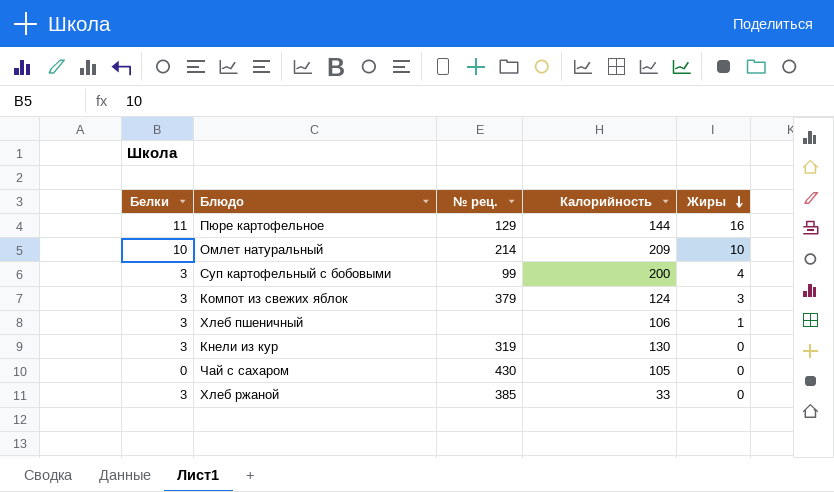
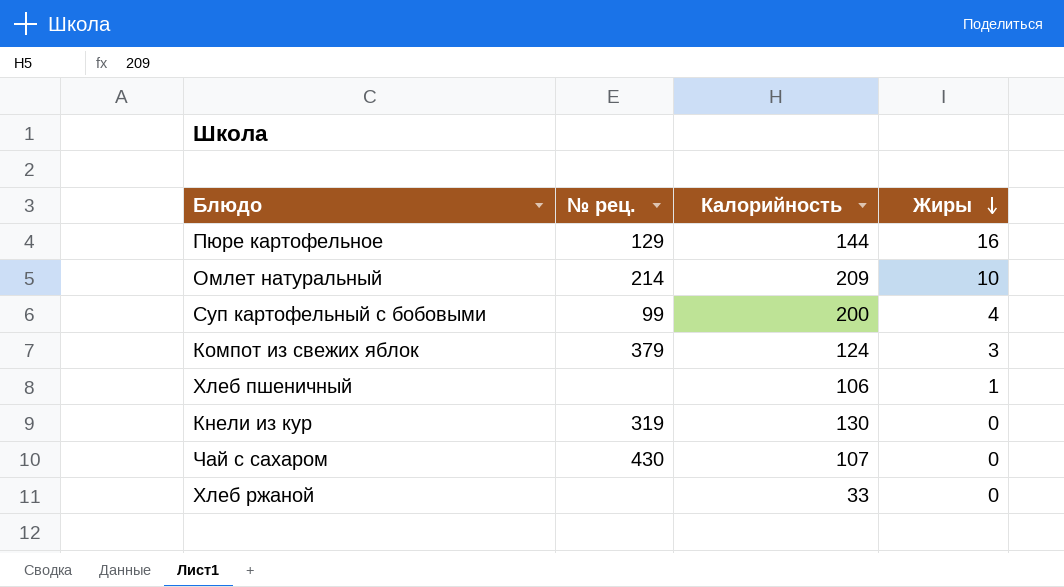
column Белки | position: 1 -> none
Чай с сахаром | Калорийность: 105 -> 107
Хлеб ржаной | № рец.: 385 -> none

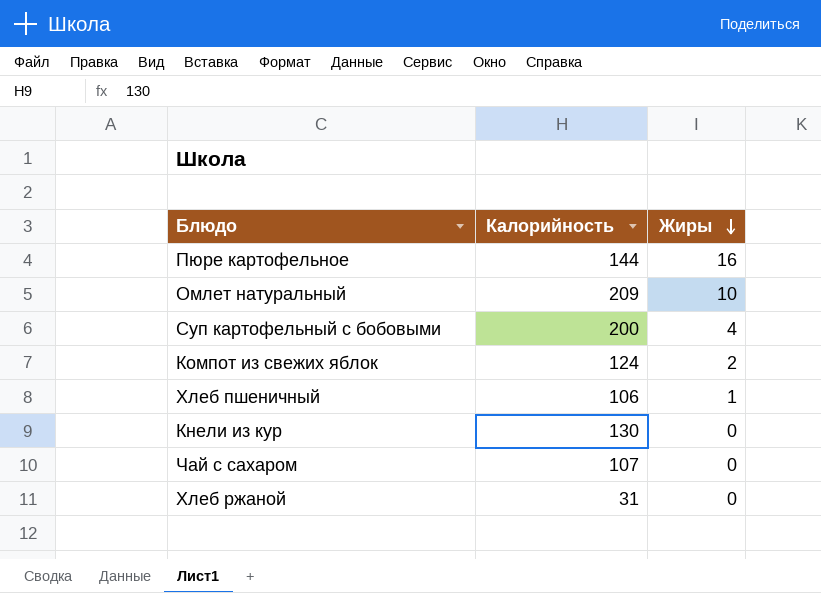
column № рец. | position: 2 -> none
Компот из свежих яблок | Жиры: 3 -> 2
Хлеб ржаной | Калорийность: 33 -> 31

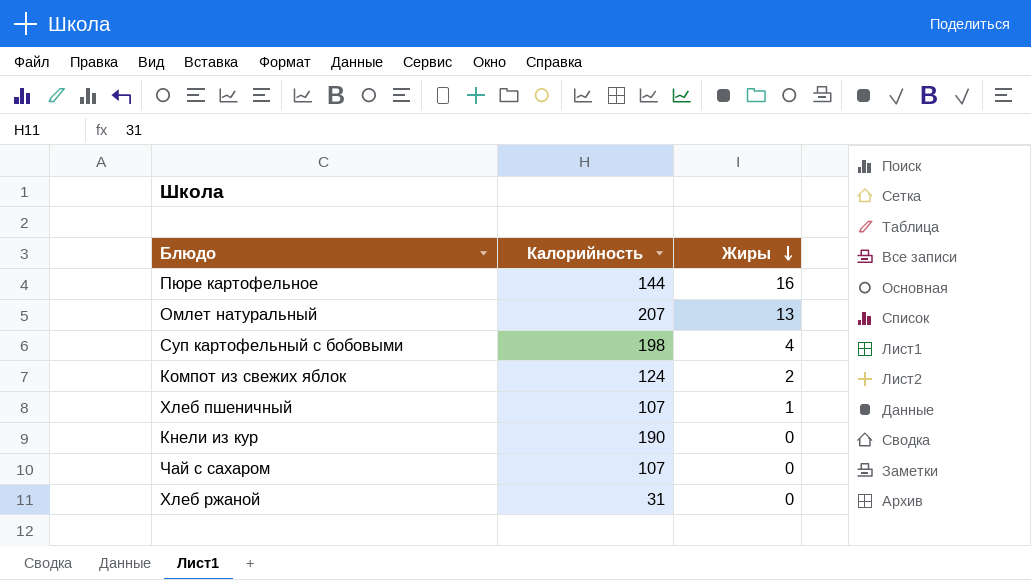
Омлет натуральный | Калорийность: 209 -> 207
Омлет натуральный | Жиры: 10 -> 13
Суп картофельный с бобовыми | Калорийность: 200 -> 198
Хлеб пшеничный | Калорийность: 106 -> 107
Кнели из кур | Калорийность: 130 -> 190

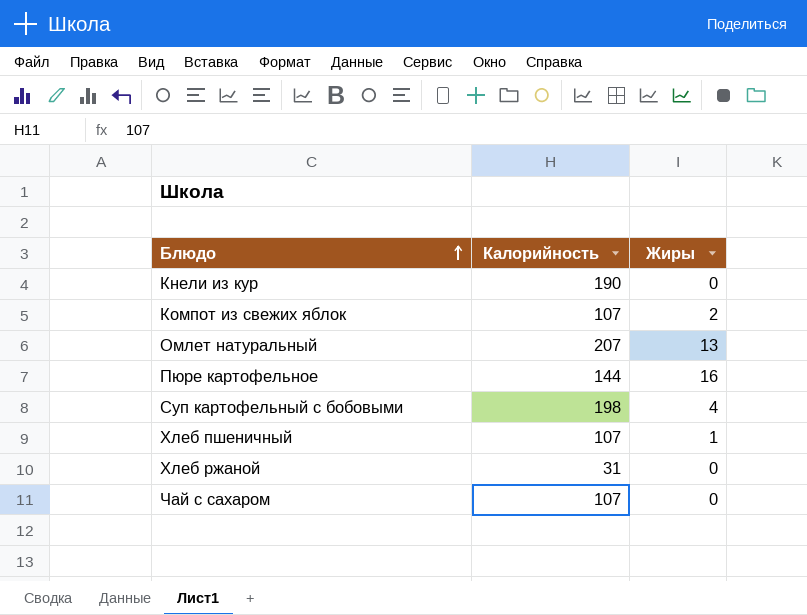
row order: Жиры descending -> Блюдо ascending
Компот из свежих яблок | Калорийность: 124 -> 107

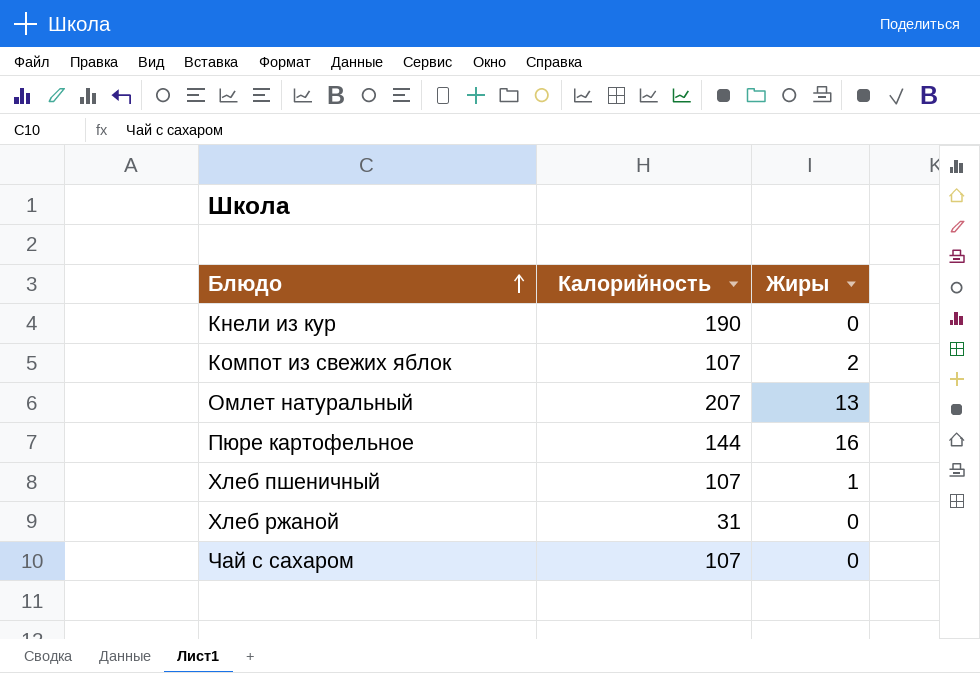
row Суп картофельный с бобовыми: 198 | 4 -> none

